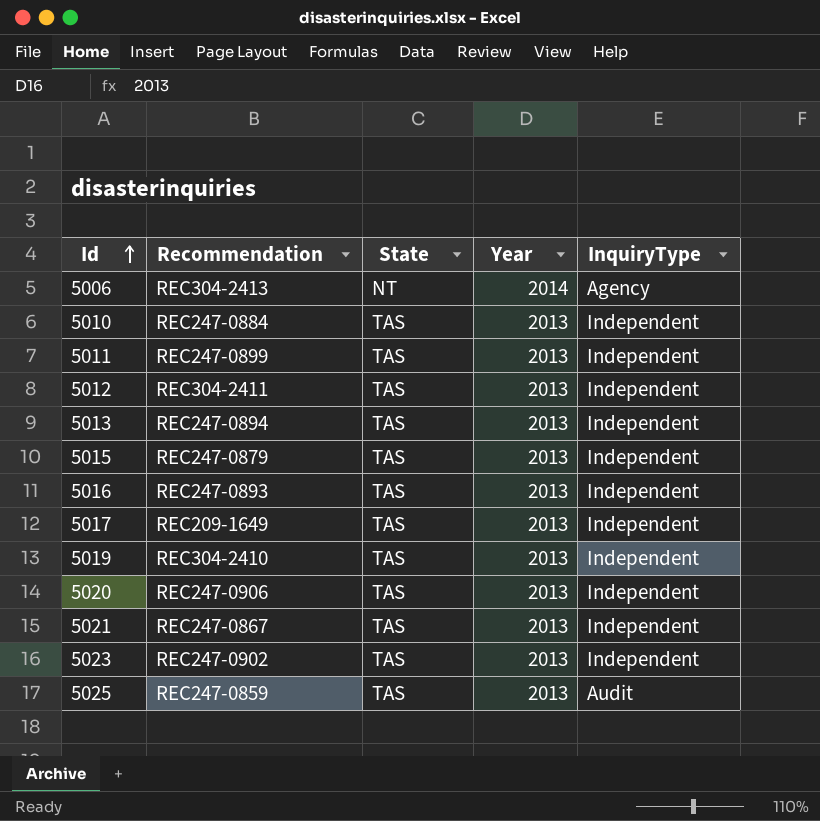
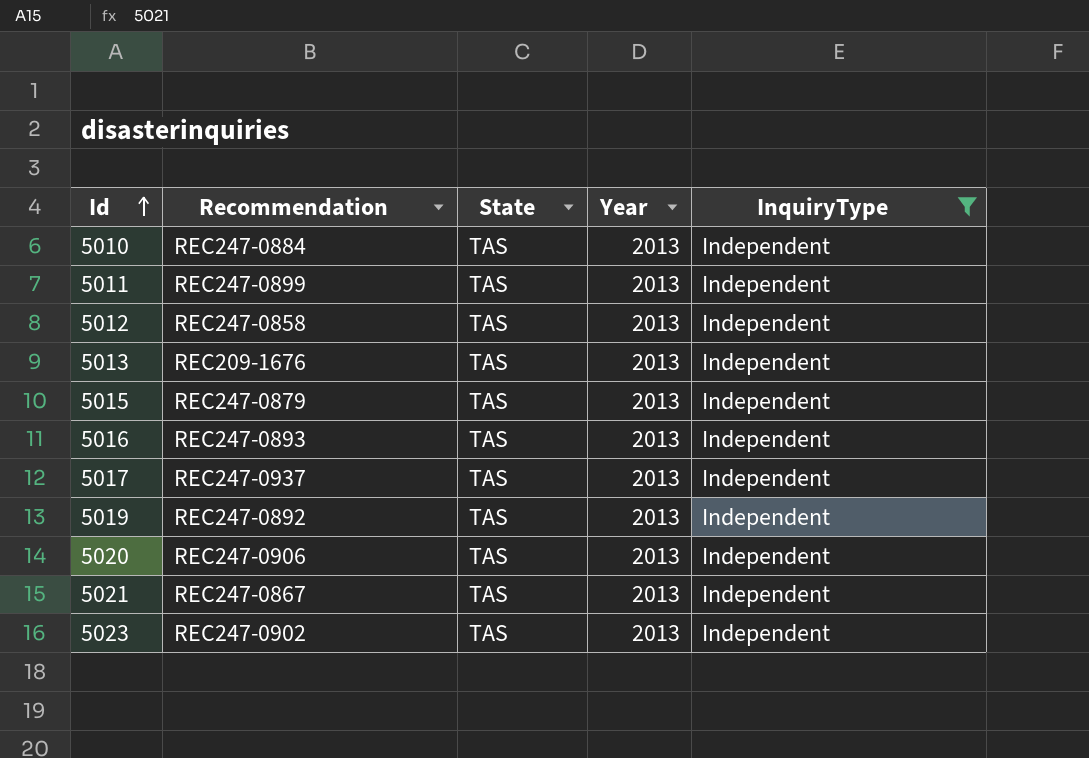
filter: none -> InquiryType = Independent
5012 | Recommendation: REC304-2411 -> REC247-0858
5013 | Recommendation: REC247-0894 -> REC209-1676
5017 | Recommendation: REC209-1649 -> REC247-0937
5019 | Recommendation: REC304-2410 -> REC247-0892

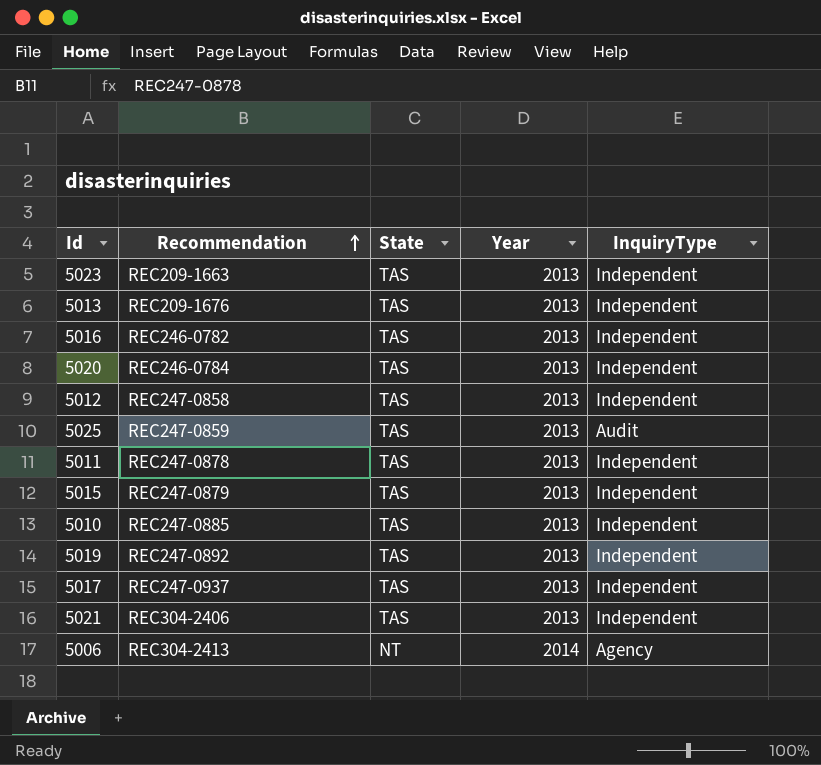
filter: InquiryType = Independent -> none
row order: Id ascending -> Recommendation ascending
5023 | Recommendation: REC247-0902 -> REC209-1663
5016 | Recommendation: REC247-0893 -> REC246-0782
5020 | Recommendation: REC247-0906 -> REC246-0784
5011 | Recommendation: REC247-0899 -> REC247-0878
5010 | Recommendation: REC247-0884 -> REC247-0885
5021 | Recommendation: REC247-0867 -> REC304-2406

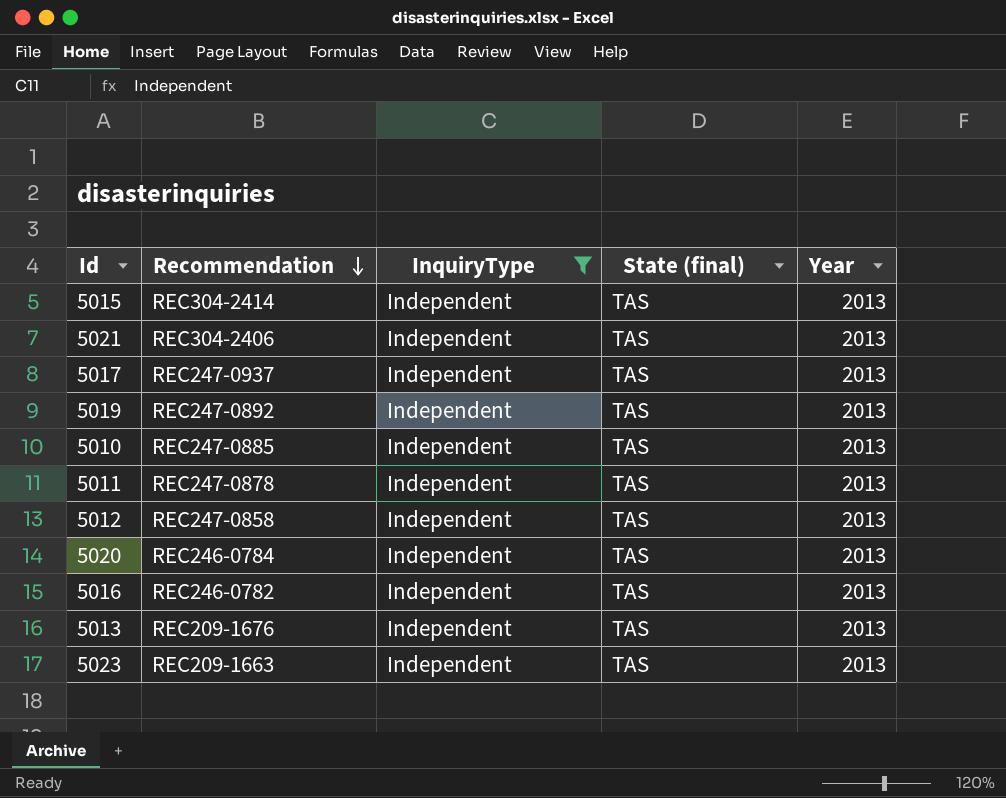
filter: none -> InquiryType = Independent
row order: Recommendation ascending -> Recommendation descending
column InquiryType | position: 5 -> 3
column name: State -> State (final)
5015 | Recommendation: REC247-0879 -> REC304-2414

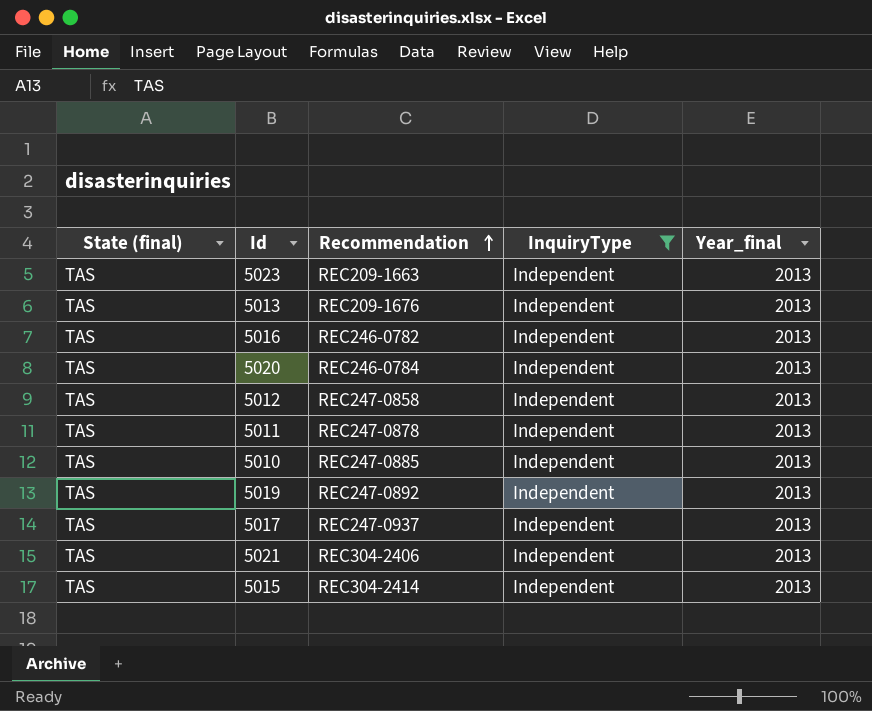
row order: Recommendation descending -> Recommendation ascending
column State (final) | position: 4 -> 1
column name: Year -> Year_final

